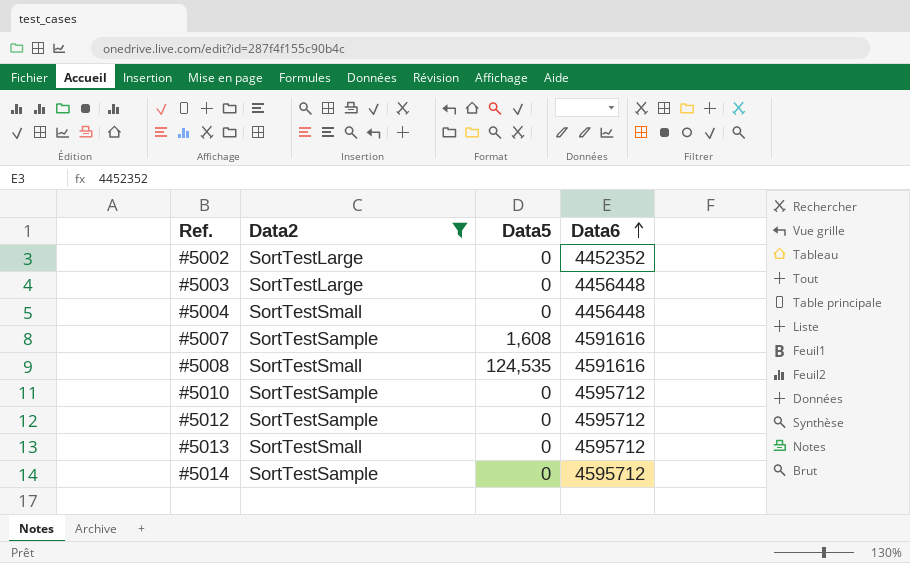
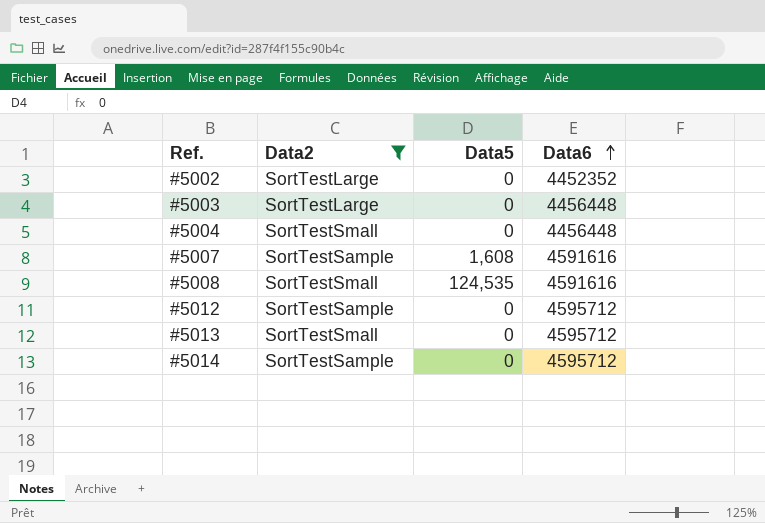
row #5010: SortTestSample | 0 | 4595712 -> none

